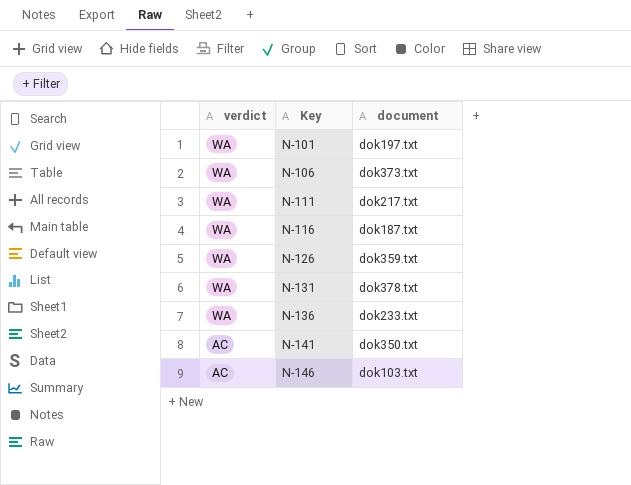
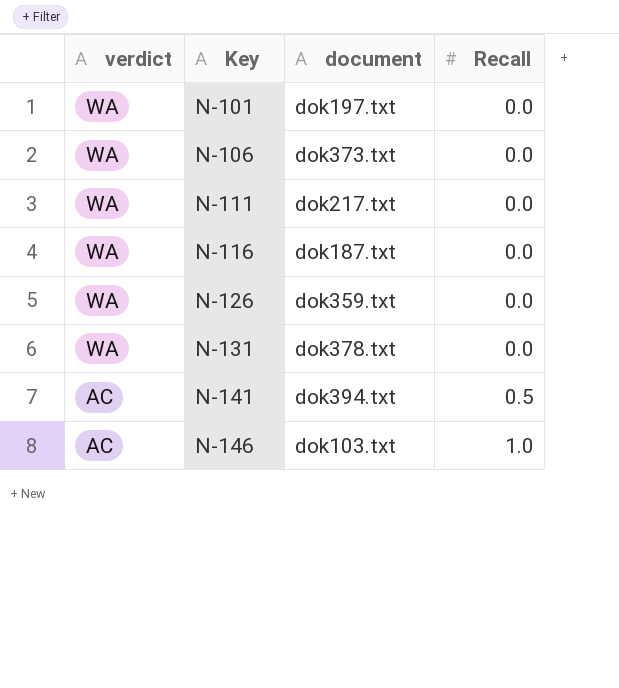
column Recall | position: none -> 4
row N-136: WA | dok233.txt -> none
N-141 | document: dok350.txt -> dok394.txt

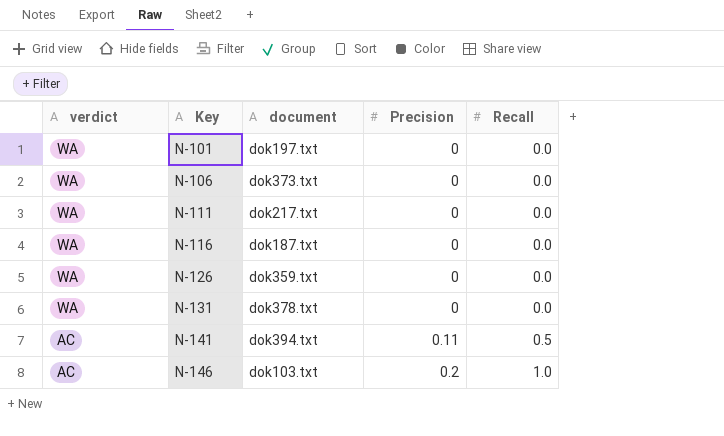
column Precision | position: none -> 4

